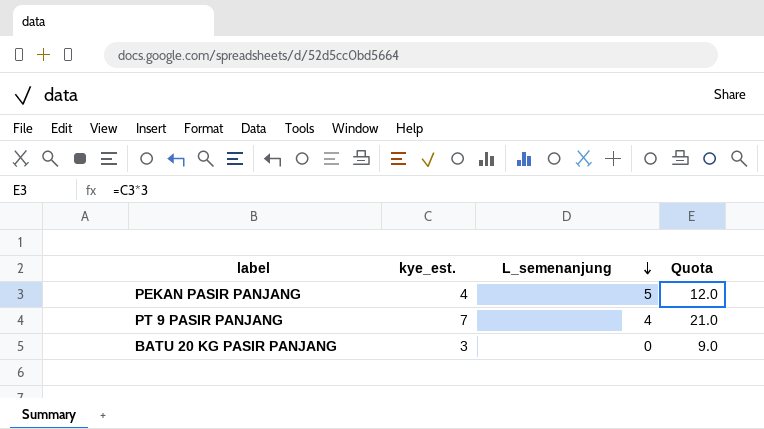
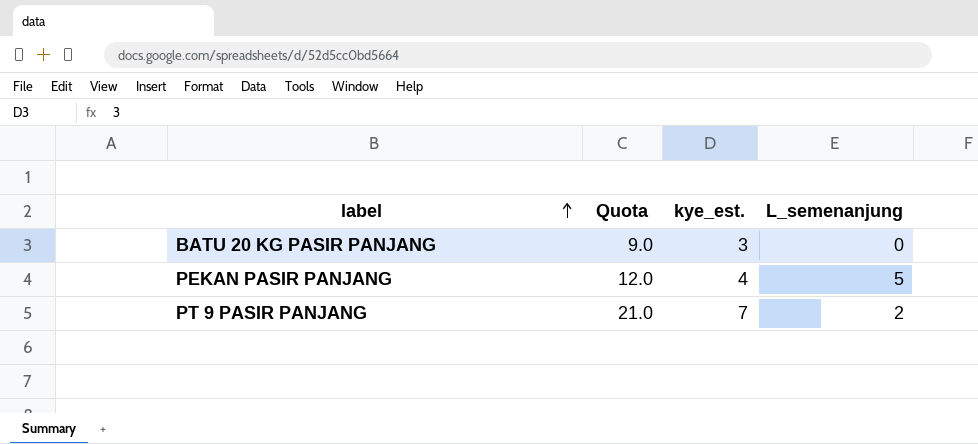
row order: L_semenanjung descending -> label ascending
column Quota | position: 4 -> 2
PT 9 PASIR PANJANG | L_semenanjung: 4 -> 2

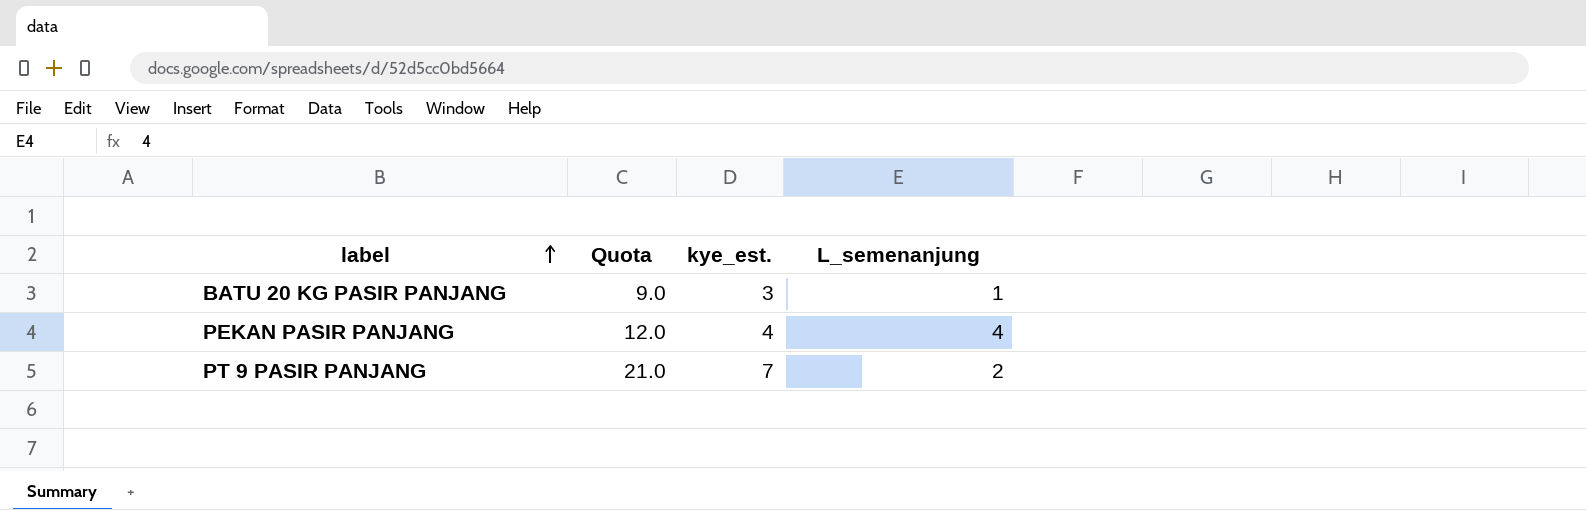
BATU 20 KG PASIR PANJANG | L_semenanjung: 0 -> 1
PEKAN PASIR PANJANG | L_semenanjung: 5 -> 4

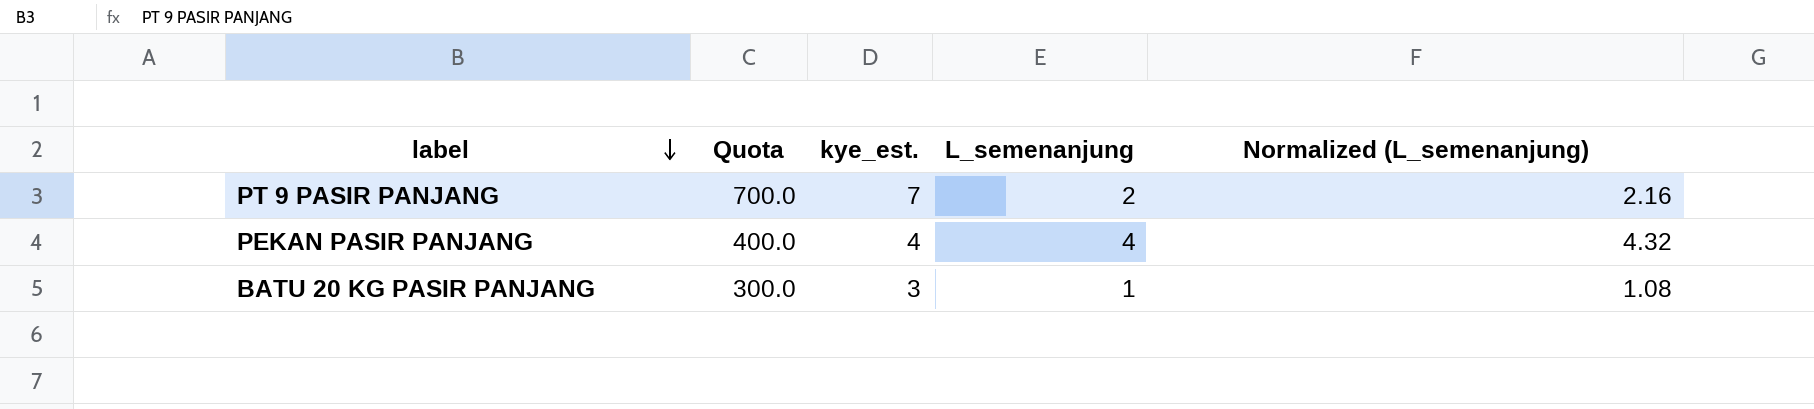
row order: label ascending -> label descending
column Quota | formula: [kye_est.] * 3 -> [kye_est.] * 100
column Normalized (L_semenanjung) | formula: none -> [L_semenanjung] * 1.08

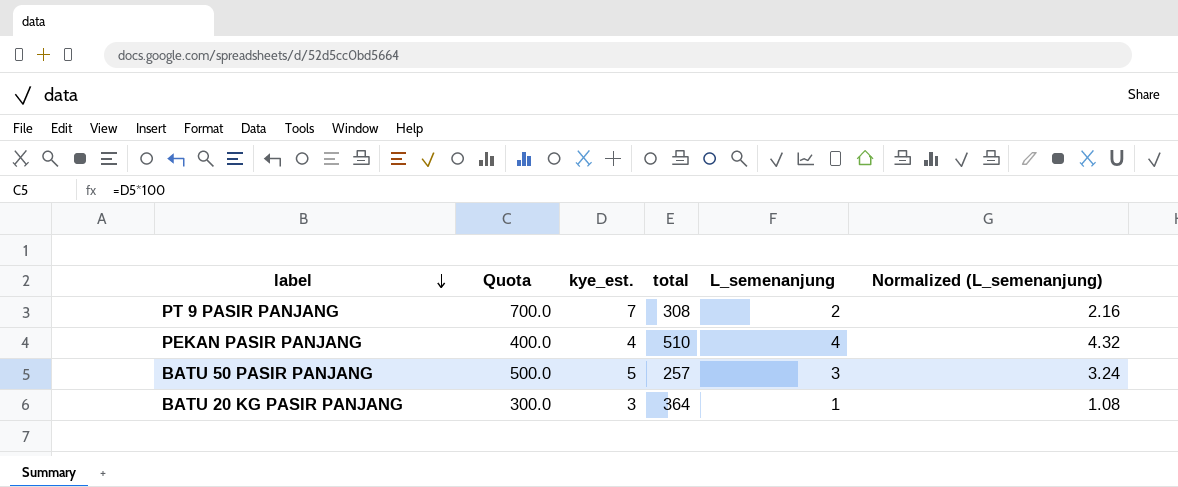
column total | position: none -> 4
row BATU 50 PASIR PANJANG: none -> 500.0 | 5 | 257 | 3 | 3.24

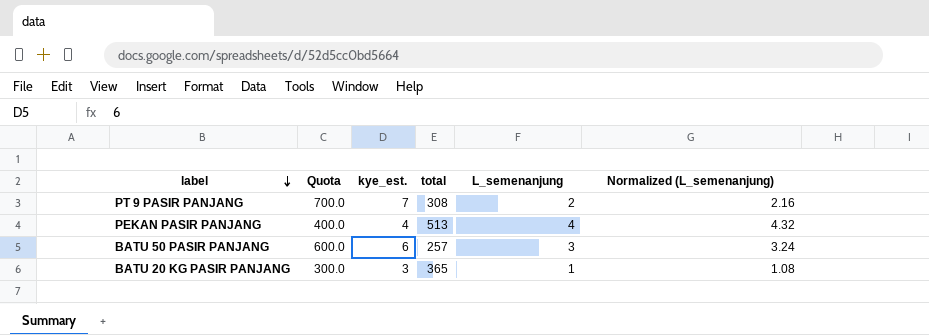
PEKAN PASIR PANJANG | total: 510 -> 513
BATU 50 PASIR PANJANG | Quota: 500.0 -> 600.0
BATU 50 PASIR PANJANG | kye_est.: 5 -> 6
BATU 20 KG PASIR PANJANG | total: 364 -> 365

